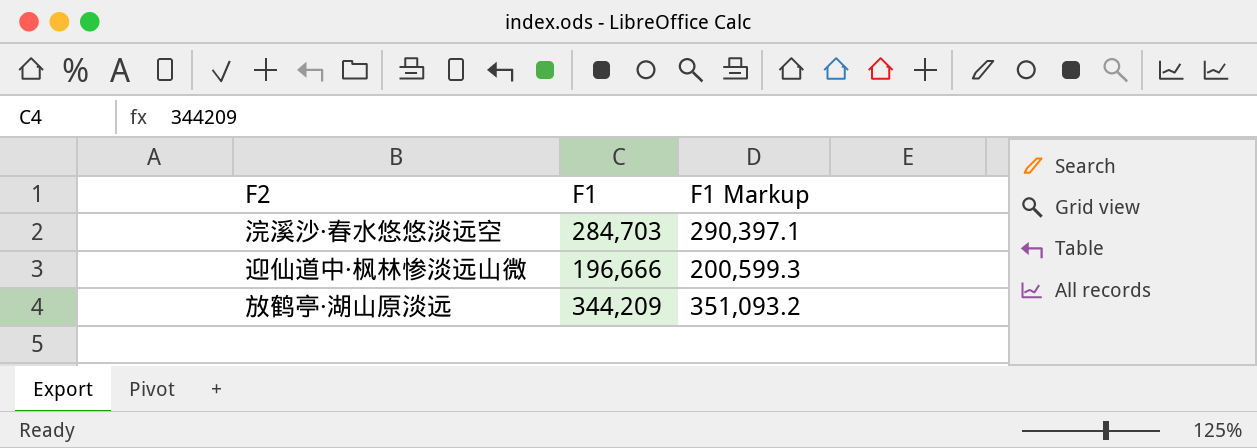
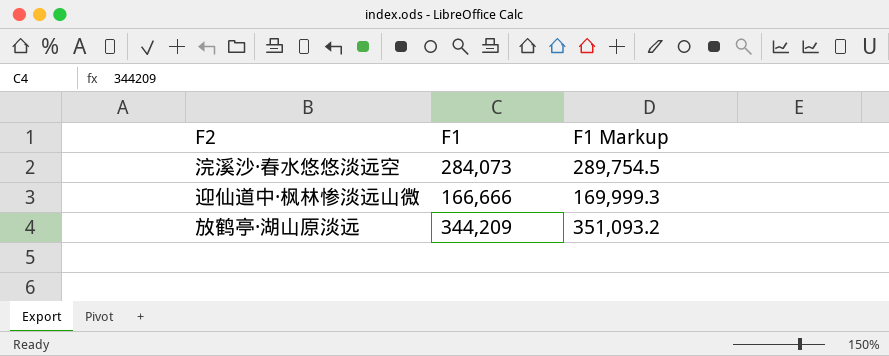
浣溪沙·春水悠悠淡远空 | F1: 284,703 -> 284,073
浣溪沙·春水悠悠淡远空 | F1 Markup: 290,397.1 -> 289,754.5
迎仙道中·枫林惨淡远山微 | F1: 196,666 -> 166,666
迎仙道中·枫林惨淡远山微 | F1 Markup: 200,599.3 -> 169,999.3

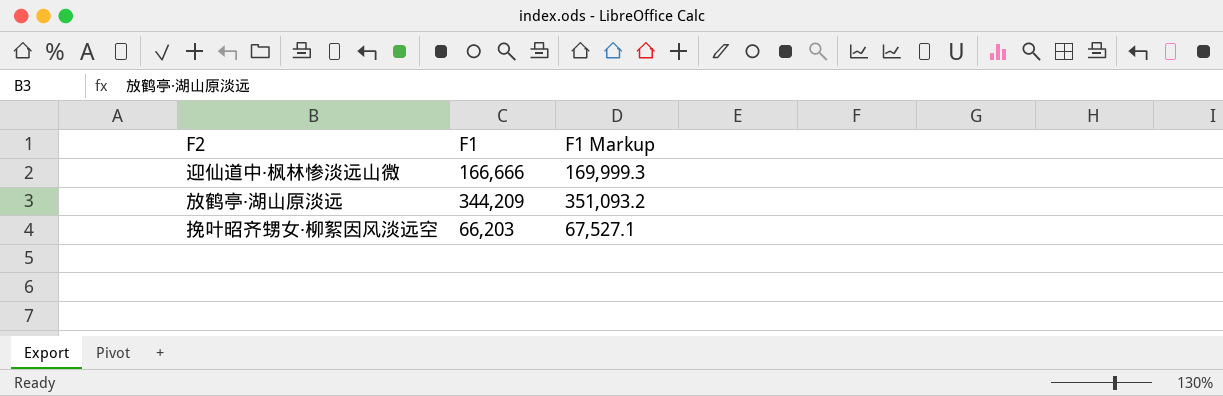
row 浣溪沙·春水悠悠淡远空: 284,073 | 289,754.5 -> none
row 挽叶昭齐甥女·柳絮因风淡远空: none -> 66,203 | 67,527.1

